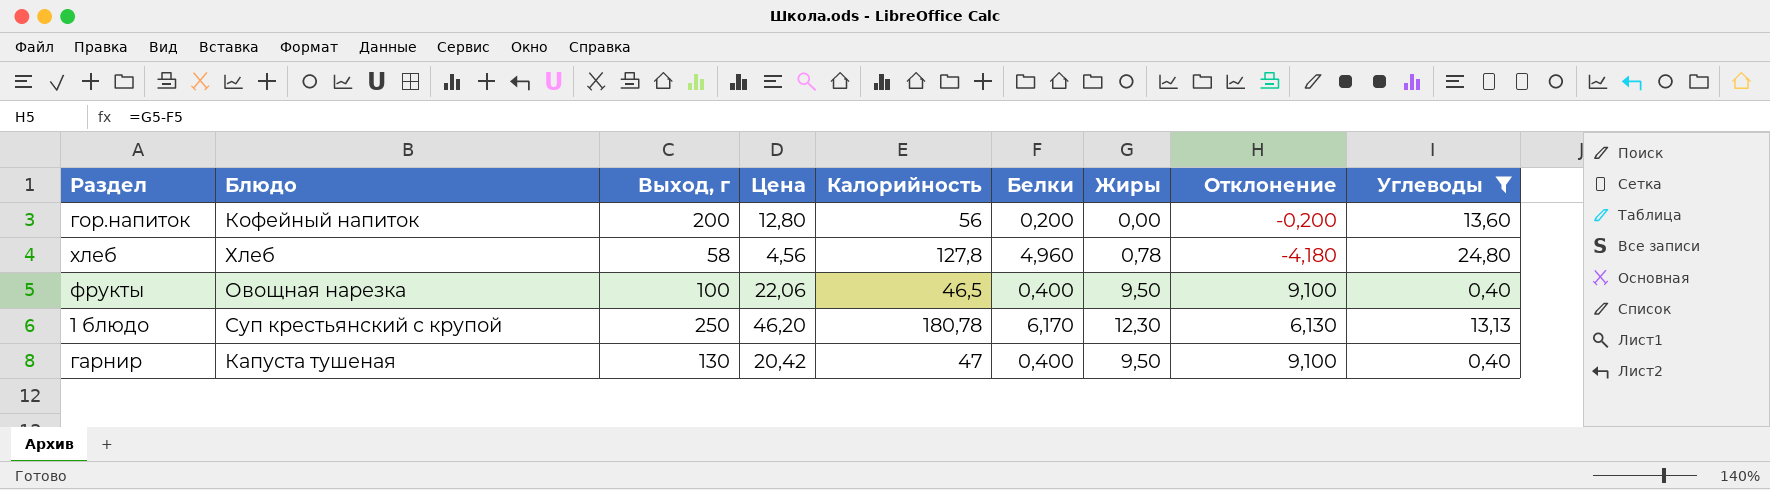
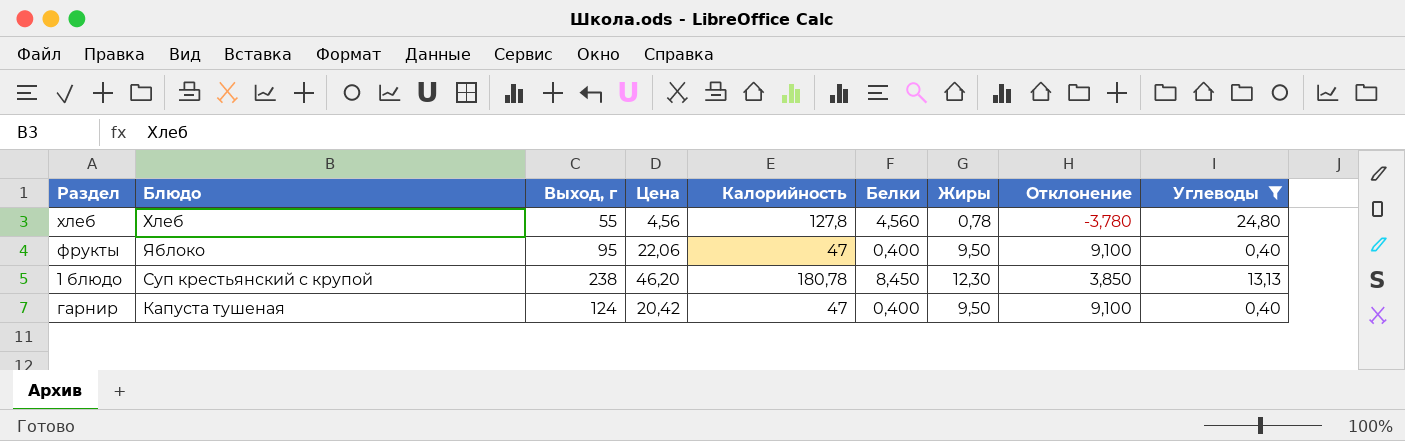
row гор.напиток: Кофейный напиток | 200 | 12,80 | 56 | 0,200 | 0,00 | -0,200 | 13,60 -> none
хлеб | Выход, г: 58 -> 55
хлеб | Белки: 4,960 -> 4,560
хлеб | Отклонение: -4,180 -> -3,780
фрукты | Блюдо: Овощная нарезка -> Яблоко
фрукты | Выход, г: 100 -> 95
фрукты | Калорийность: 46,5 -> 47
1 блюдо | Выход, г: 250 -> 238
1 блюдо | Белки: 6,170 -> 8,450
1 блюдо | Отклонение: 6,130 -> 3,850
гарнир | Выход, г: 130 -> 124

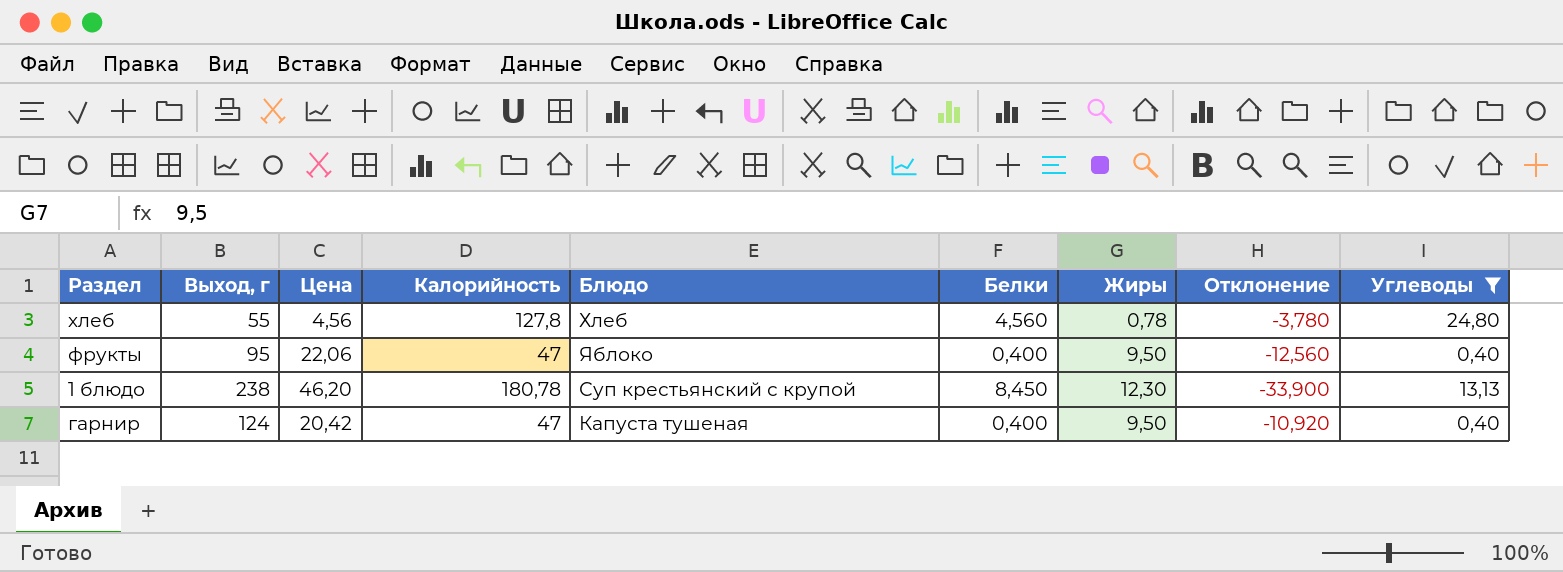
column Блюдо | position: 2 -> 5
column Отклонение | formula: [Жиры] - [Белки] -> [Жиры] - [Цена]

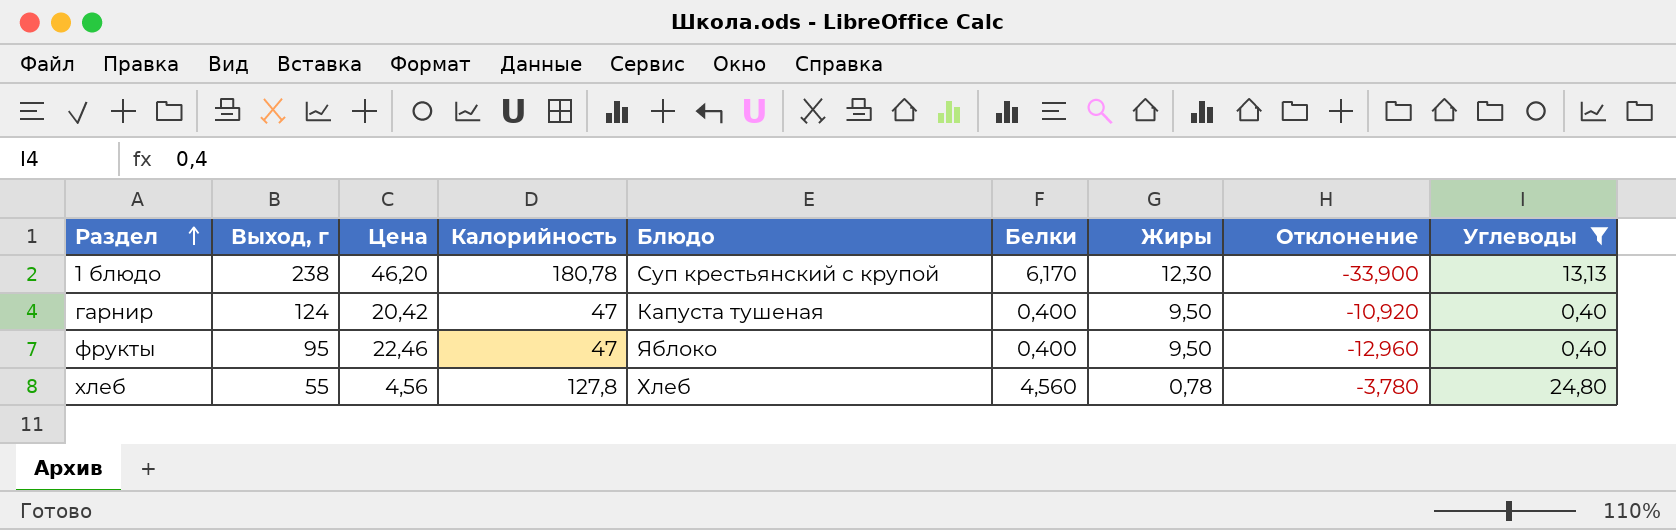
row order: none -> Раздел ascending
1 блюдо | Белки: 8,450 -> 6,170
фрукты | Цена: 22,06 -> 22,46
фрукты | Отклонение: -12,560 -> -12,960

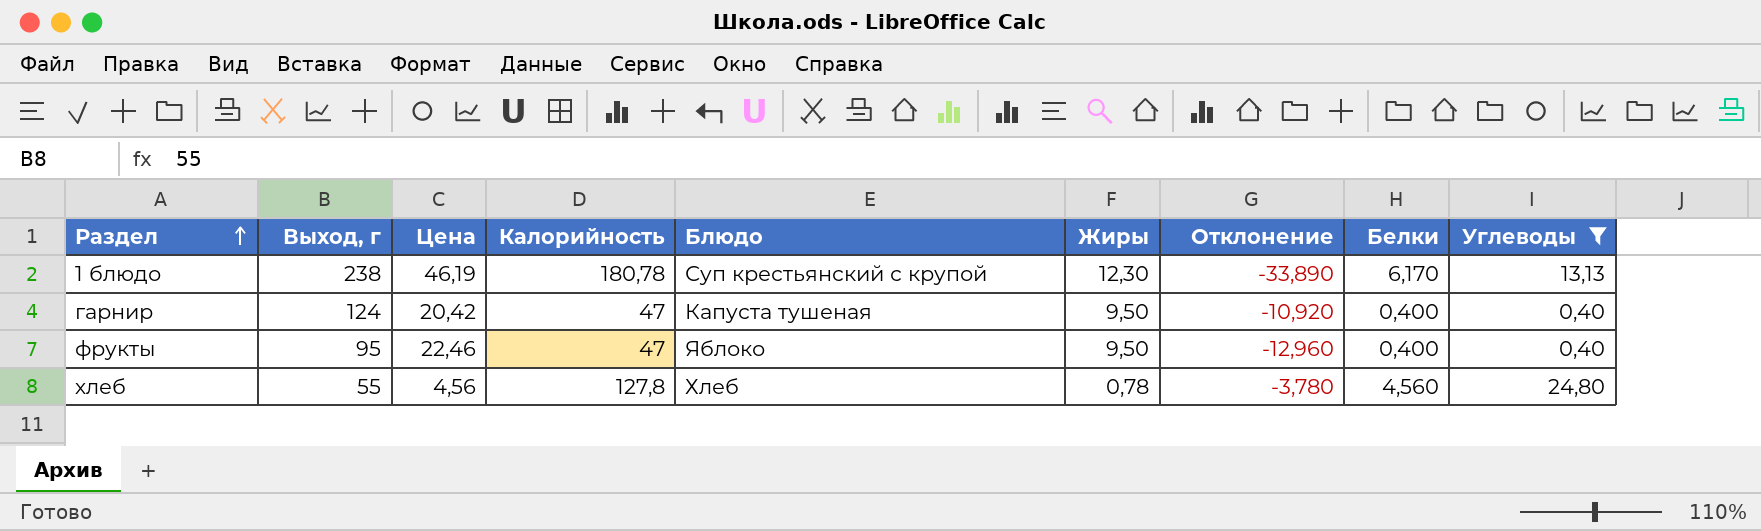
column Белки | position: 6 -> 8
1 блюдо | Цена: 46,20 -> 46,19
1 блюдо | Отклонение: -33,900 -> -33,890

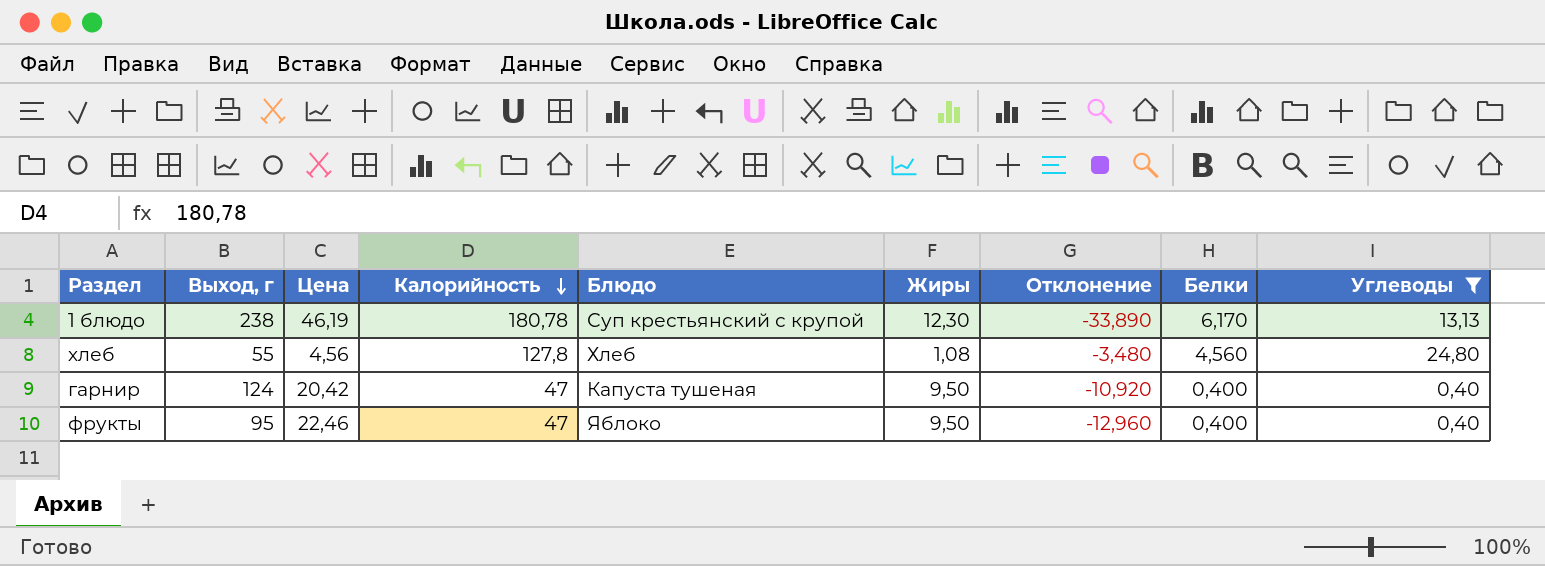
row order: Раздел ascending -> Калорийность descending
хлеб | Жиры: 0,78 -> 1,08
хлеб | Отклонение: -3,780 -> -3,480

